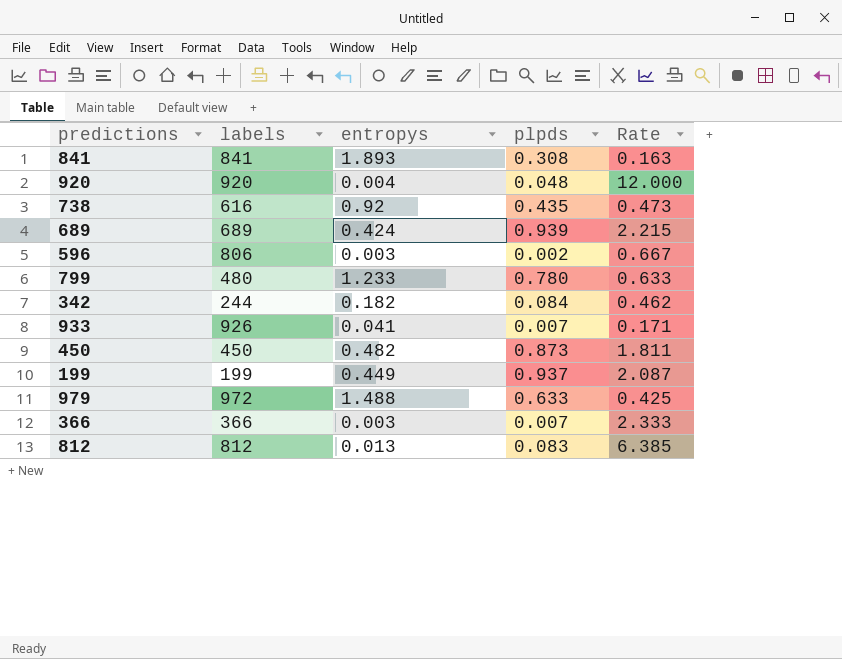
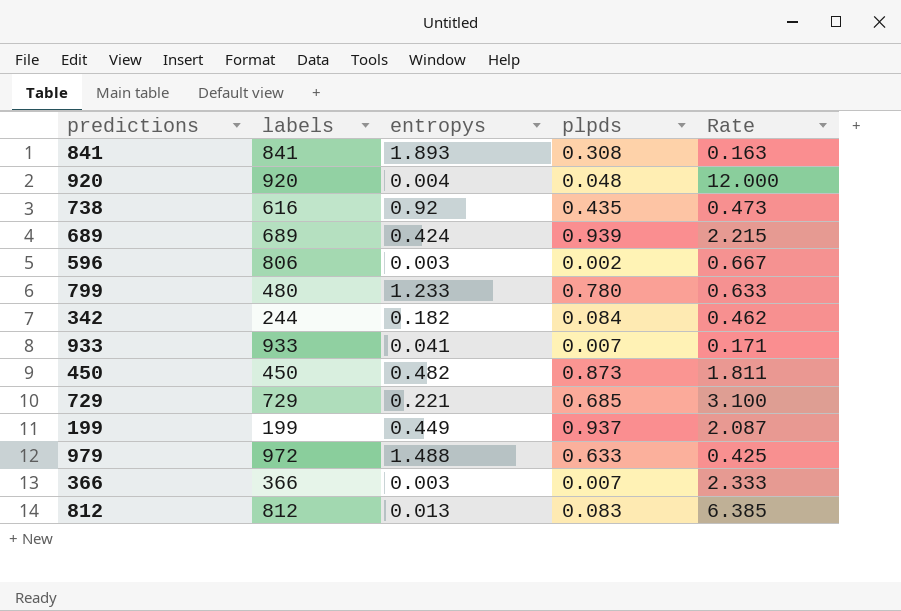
933 | labels: 926 -> 933
row 729: none -> 729 | 0.221 | 0.685 | 3.100

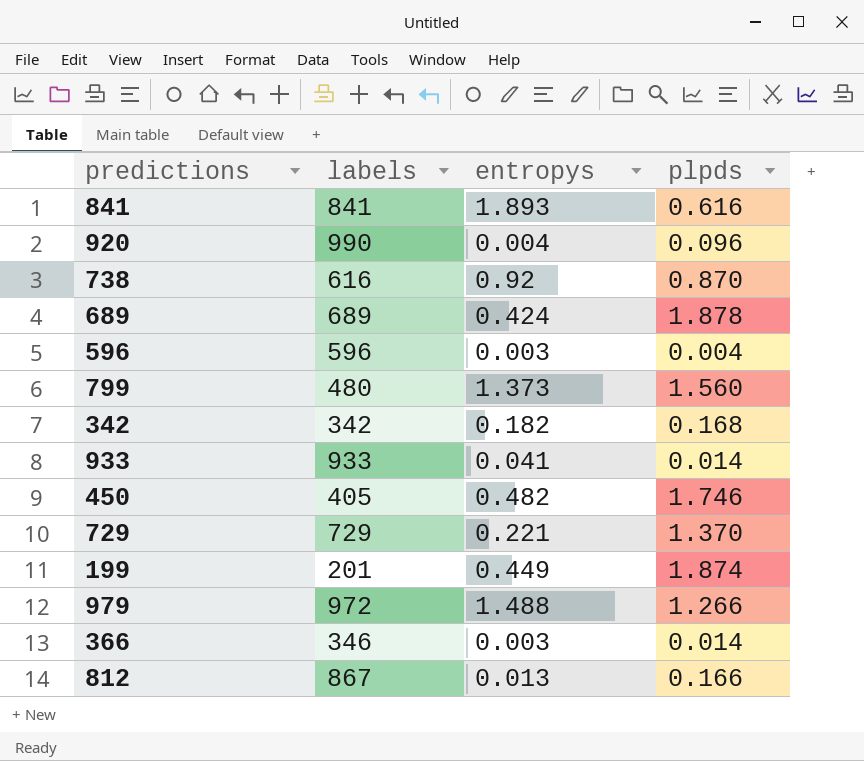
column Rate | formula: [plpds] / [entropys] -> none
841 | plpds: 0.308 -> 0.616
920 | labels: 920 -> 990
920 | plpds: 0.048 -> 0.096
738 | plpds: 0.435 -> 0.870
689 | plpds: 0.939 -> 1.878
596 | labels: 806 -> 596
596 | plpds: 0.002 -> 0.004
799 | entropys: 1.233 -> 1.373
799 | plpds: 0.780 -> 1.560
342 | labels: 244 -> 342
342 | plpds: 0.084 -> 0.168
933 | plpds: 0.007 -> 0.014
450 | labels: 450 -> 405
450 | plpds: 0.873 -> 1.746
729 | plpds: 0.685 -> 1.370
199 | labels: 199 -> 201
199 | plpds: 0.937 -> 1.874
979 | plpds: 0.633 -> 1.266
366 | labels: 366 -> 346
366 | plpds: 0.007 -> 0.014
812 | labels: 812 -> 867
812 | plpds: 0.083 -> 0.166

